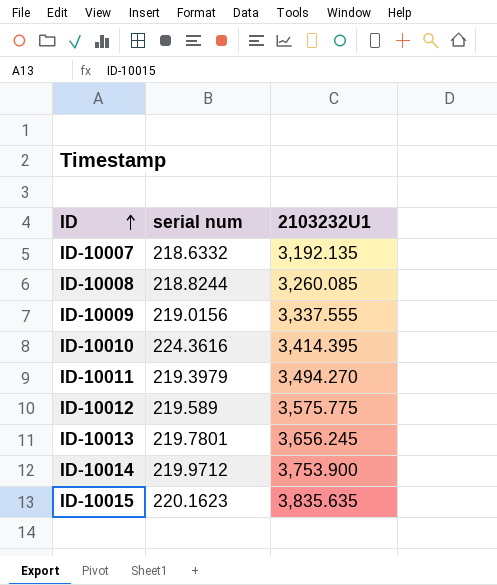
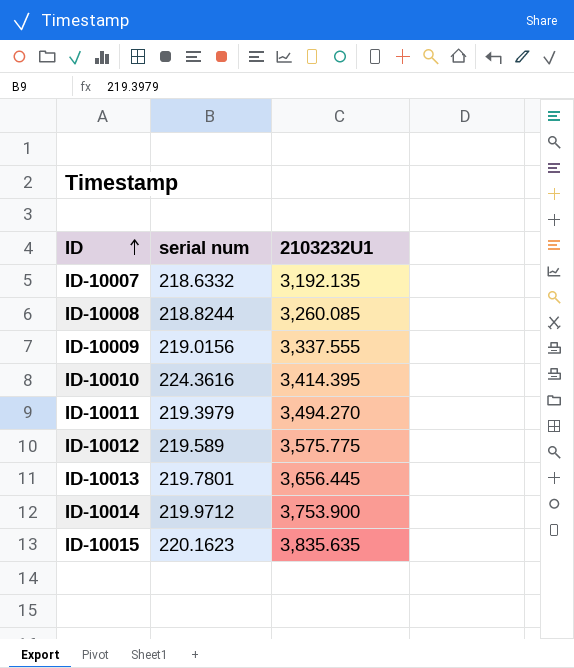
ID-10013 | 2103232U1: 3,656.245 -> 3,656.445

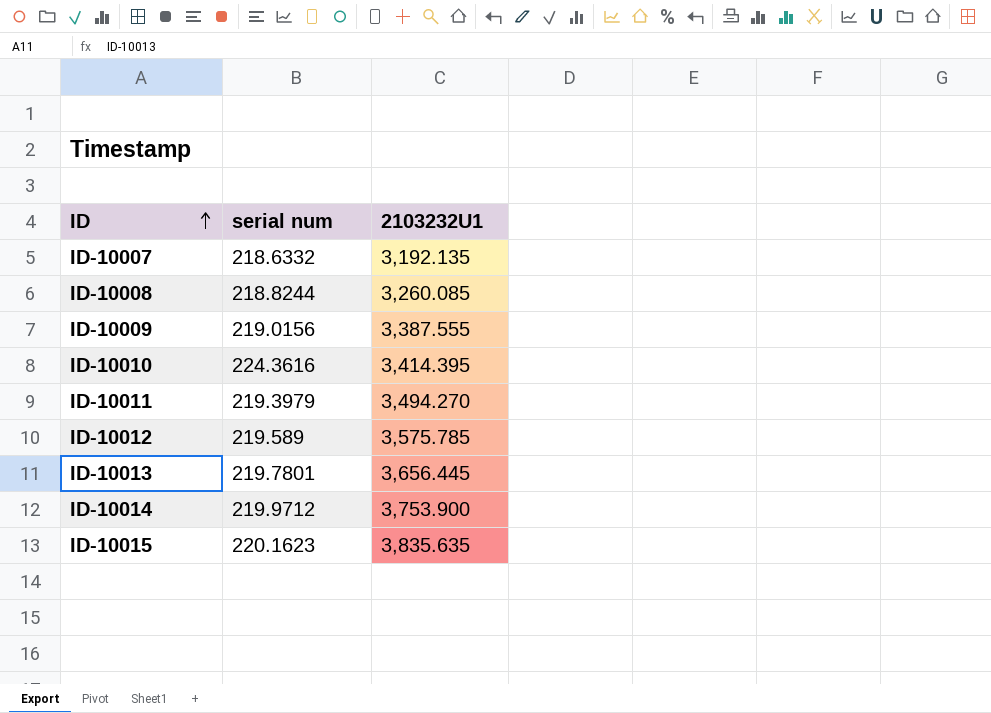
ID-10009 | 2103232U1: 3,337.555 -> 3,387.555
ID-10012 | 2103232U1: 3,575.775 -> 3,575.785

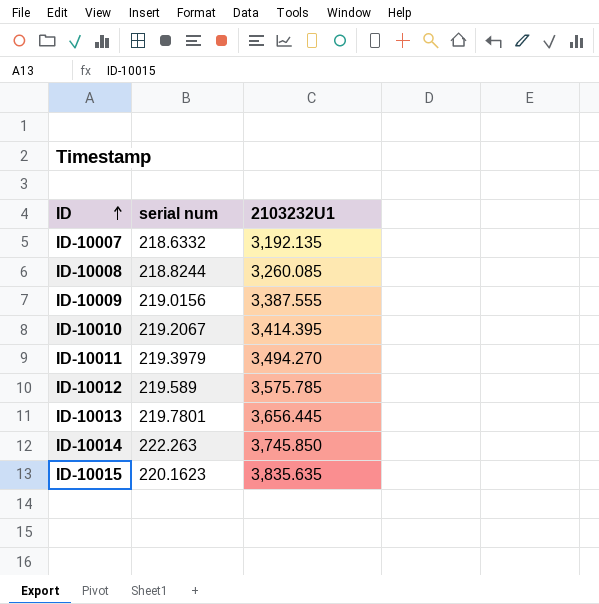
ID-10010 | serial num: 224.3616 -> 219.2067
ID-10014 | serial num: 219.9712 -> 222.263
ID-10014 | 2103232U1: 3,753.900 -> 3,745.850

